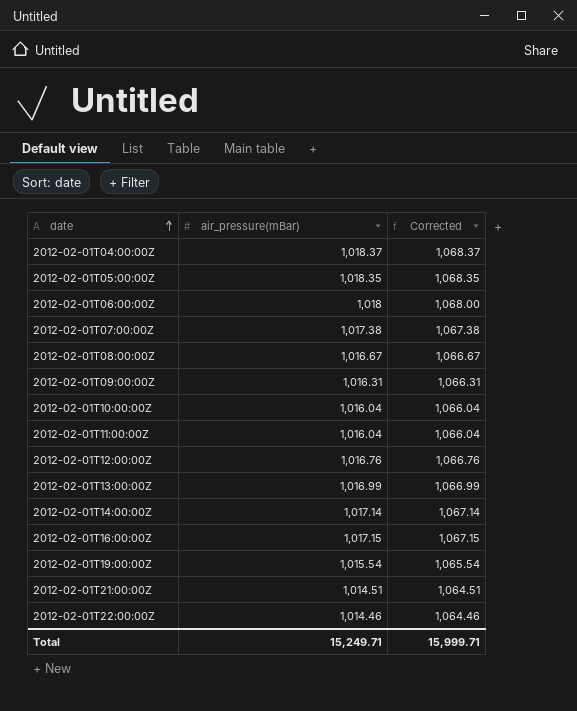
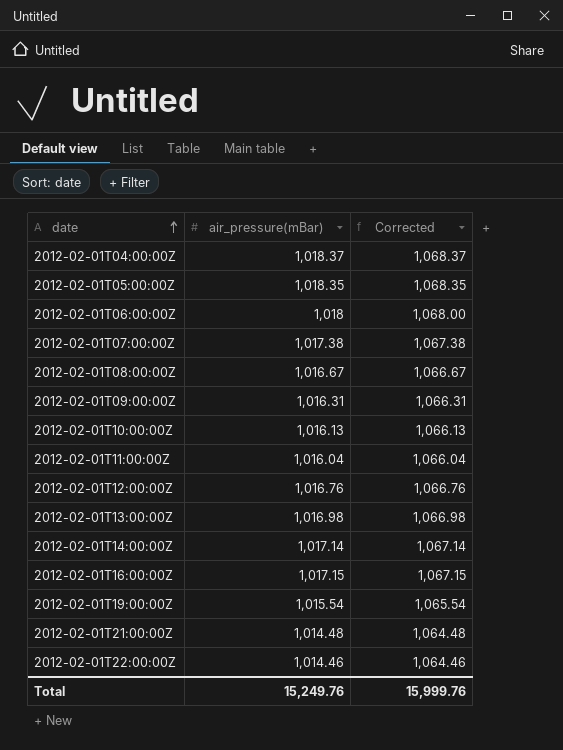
2012-02-01T10:00:00Z | air_pressure(mBar): 1,016.04 -> 1,016.13
2012-02-01T10:00:00Z | Corrected: 1,066.04 -> 1,066.13
2012-02-01T13:00:00Z | air_pressure(mBar): 1,016.99 -> 1,016.98
2012-02-01T13:00:00Z | Corrected: 1,066.99 -> 1,066.98
2012-02-01T21:00:00Z | air_pressure(mBar): 1,014.51 -> 1,014.48
2012-02-01T21:00:00Z | Corrected: 1,064.51 -> 1,064.48
Total | air_pressure(mBar): 15,249.71 -> 15,249.76
Total | Corrected: 15,999.71 -> 15,999.76

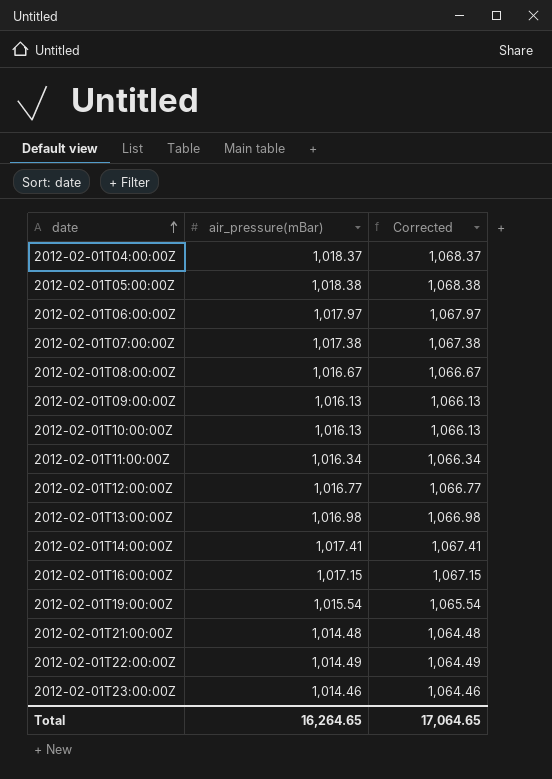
2012-02-01T05:00:00Z | air_pressure(mBar): 1,018.35 -> 1,018.38
2012-02-01T05:00:00Z | Corrected: 1,068.35 -> 1,068.38
2012-02-01T06:00:00Z | air_pressure(mBar): 1,018 -> 1,017.97
2012-02-01T06:00:00Z | Corrected: 1,068.00 -> 1,067.97
2012-02-01T09:00:00Z | air_pressure(mBar): 1,016.31 -> 1,016.13
2012-02-01T09:00:00Z | Corrected: 1,066.31 -> 1,066.13
2012-02-01T11:00:00Z | air_pressure(mBar): 1,016.04 -> 1,016.34
2012-02-01T11:00:00Z | Corrected: 1,066.04 -> 1,066.34
2012-02-01T12:00:00Z | air_pressure(mBar): 1,016.76 -> 1,016.77
2012-02-01T12:00:00Z | Corrected: 1,066.76 -> 1,066.77
2012-02-01T14:00:00Z | air_pressure(mBar): 1,017.14 -> 1,017.41
2012-02-01T14:00:00Z | Corrected: 1,067.14 -> 1,067.41
2012-02-01T22:00:00Z | air_pressure(mBar): 1,014.46 -> 1,014.49
2012-02-01T22:00:00Z | Corrected: 1,064.46 -> 1,064.49
row 2012-02-01T23:00:00Z: none -> 1,014.46 | 1,064.46
Total | air_pressure(mBar): 15,249.76 -> 16,264.65
Total | Corrected: 15,999.76 -> 17,064.65

